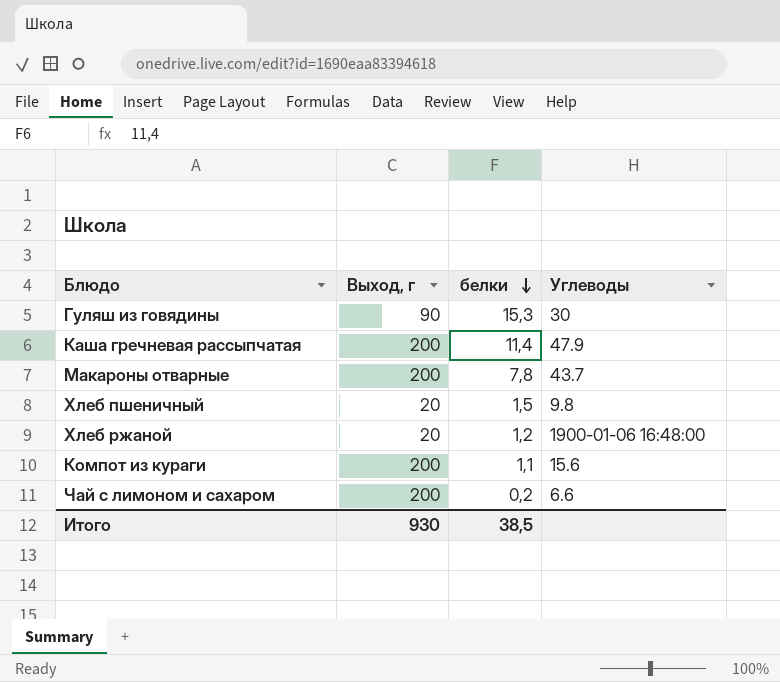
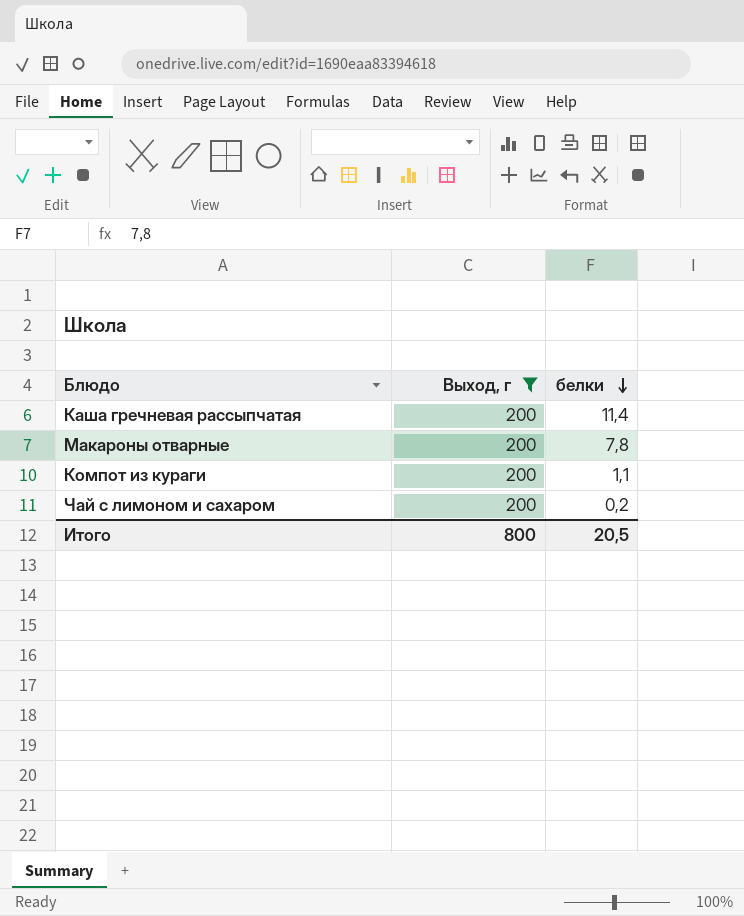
filter: none -> Выход, г = 200
column Углеводы | position: 4 -> none
Итого | Выход, г: 930 -> 800
Итого | белки: 38,5 -> 20,5

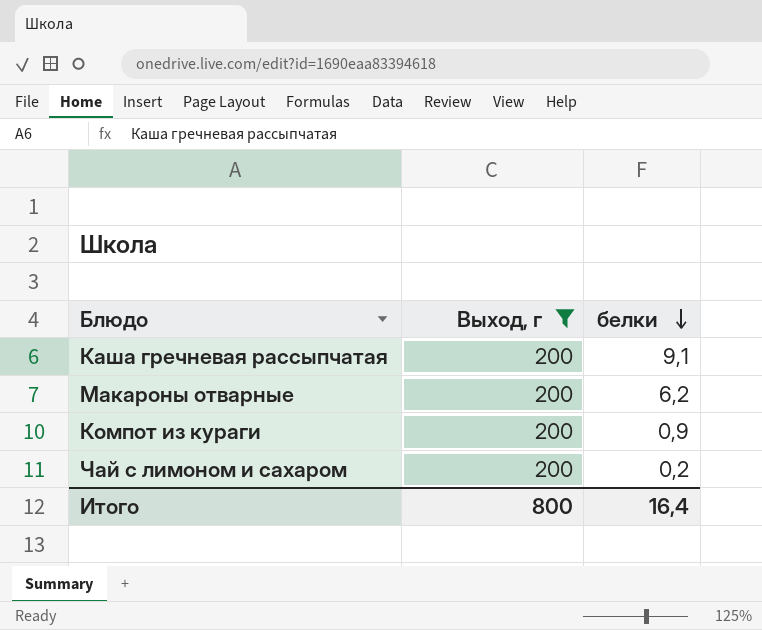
Каша гречневая рассыпчатая | белки: 11,4 -> 9,1
Макароны отварные | белки: 7,8 -> 6,2
Компот из кураги | белки: 1,1 -> 0,9
Итого | белки: 20,5 -> 16,4

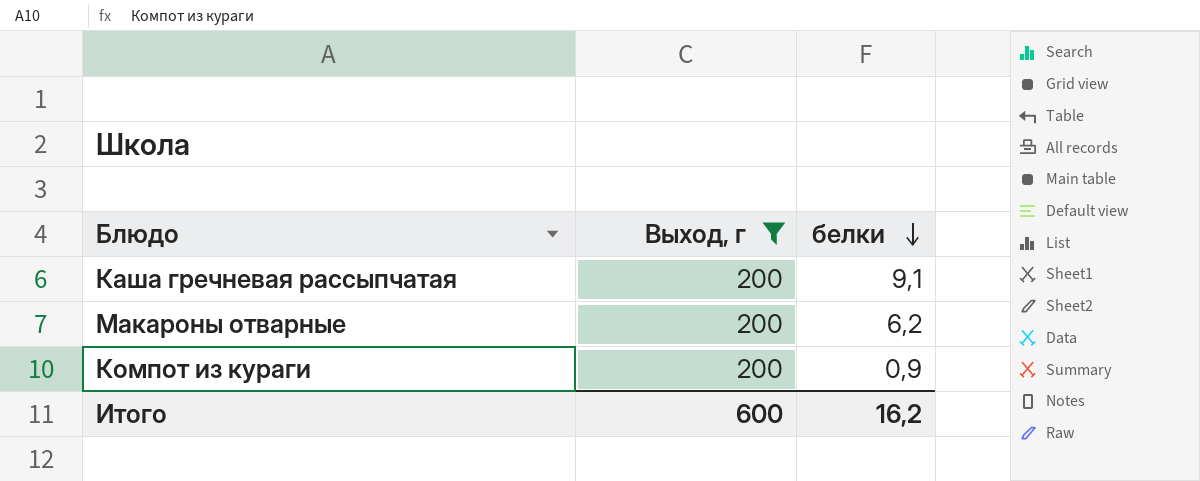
row Чай с лимоном и сахаром: 200 | 0,2 -> none
Итого | Выход, г: 800 -> 600
Итого | белки: 16,4 -> 16,2

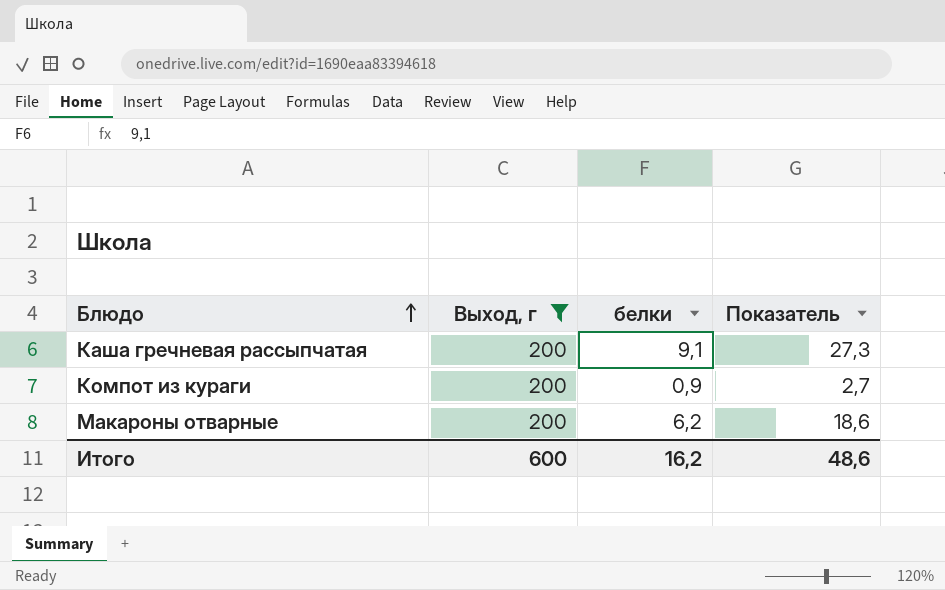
row order: белки descending -> Блюдо ascending
column Показатель | formula: none -> [белки] * 3

